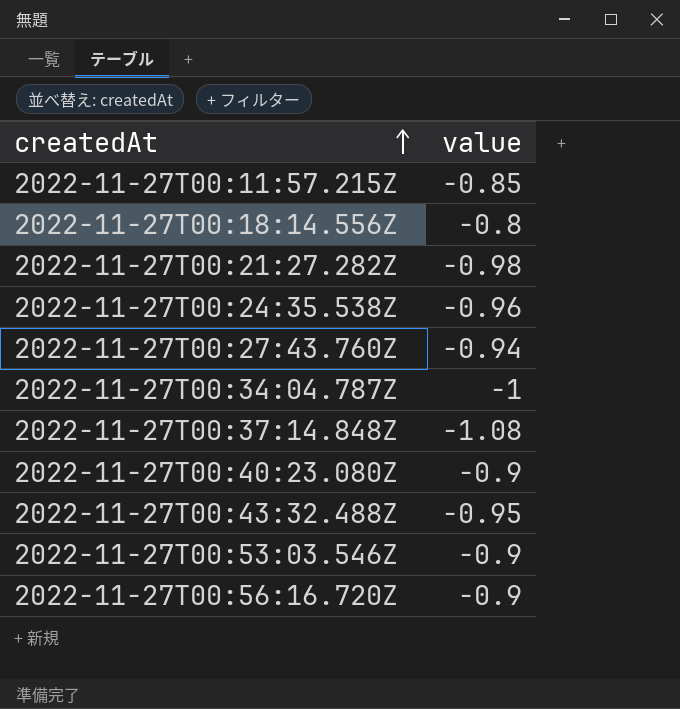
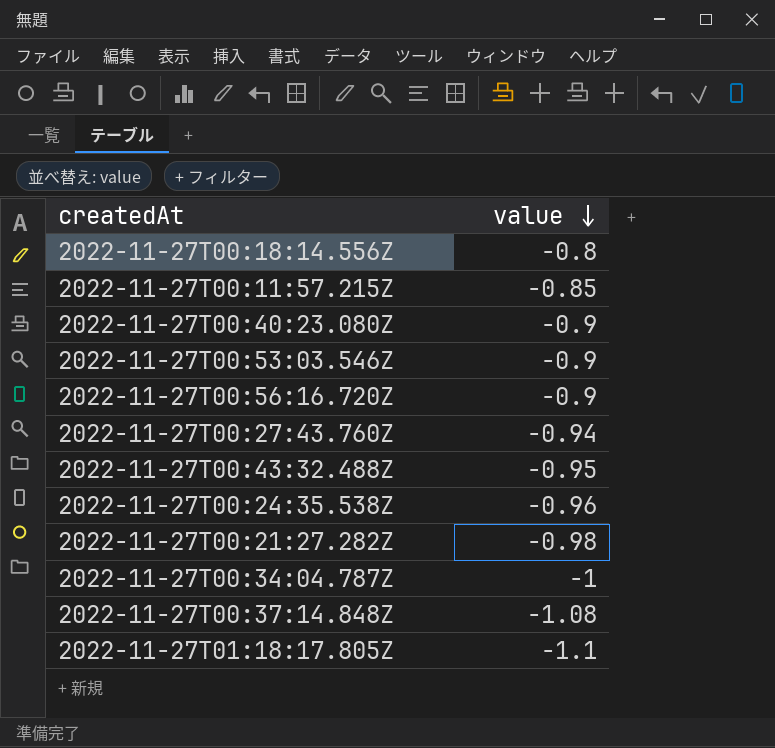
row order: createdAt ascending -> value descending
row 2022-11-27T01:18:17.805Z: none -> -1.1

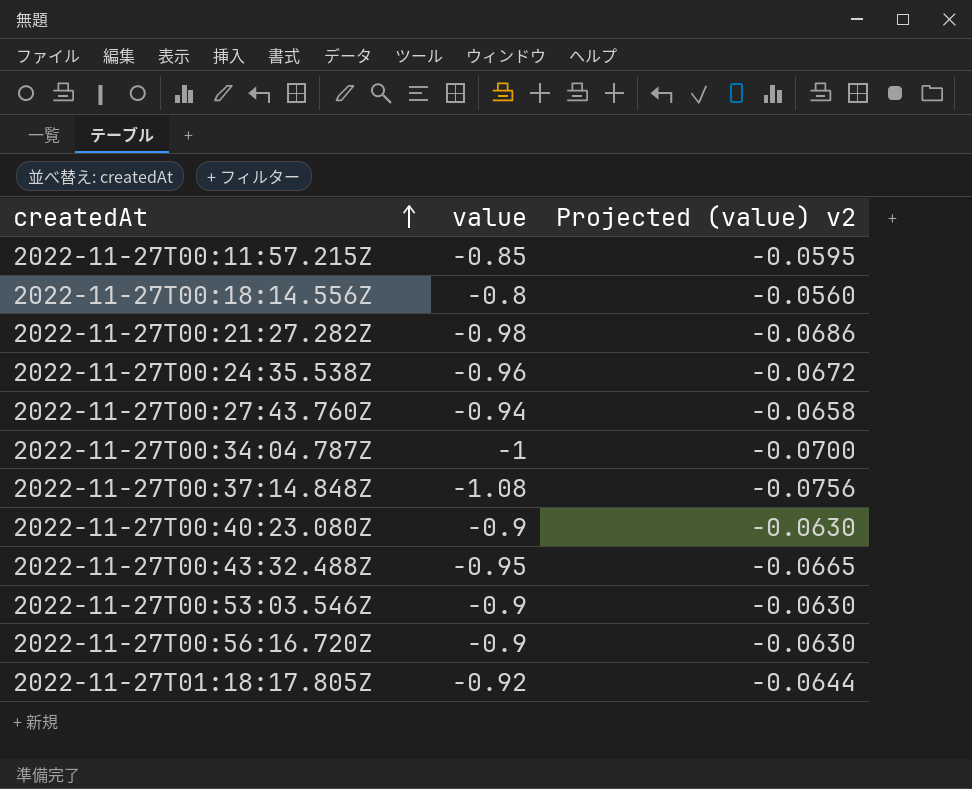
row order: value descending -> createdAt ascending
column Projected (value) v2 | formula: none -> [value] * 0.07
2022-11-27T01:18:17.805Z | value: -1.1 -> -0.92

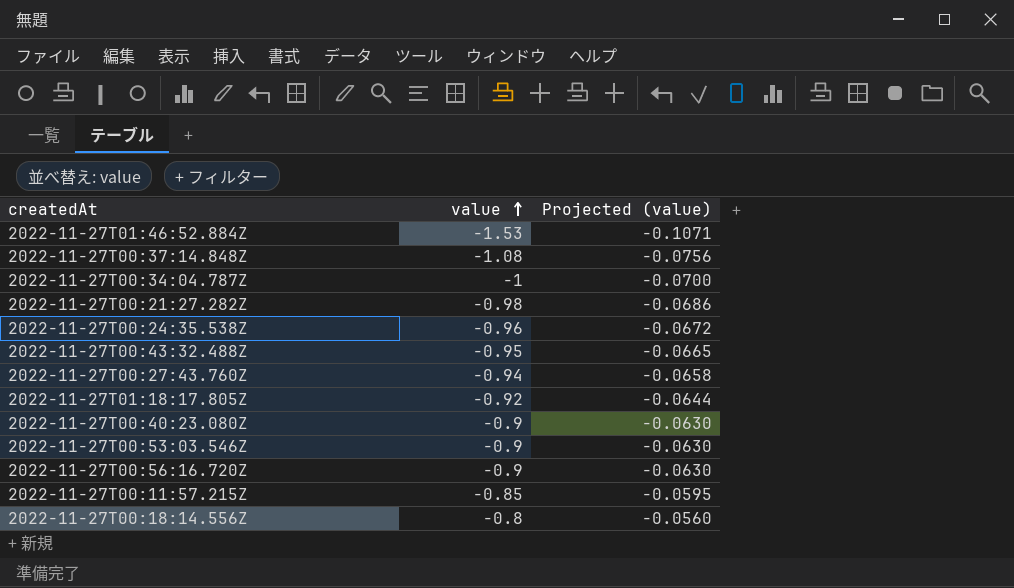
row order: createdAt ascending -> value ascending
column name: Projected (value) v2 -> Projected (value)
row 2022-11-27T01:46:52.884Z: none -> -1.53 | -0.1071

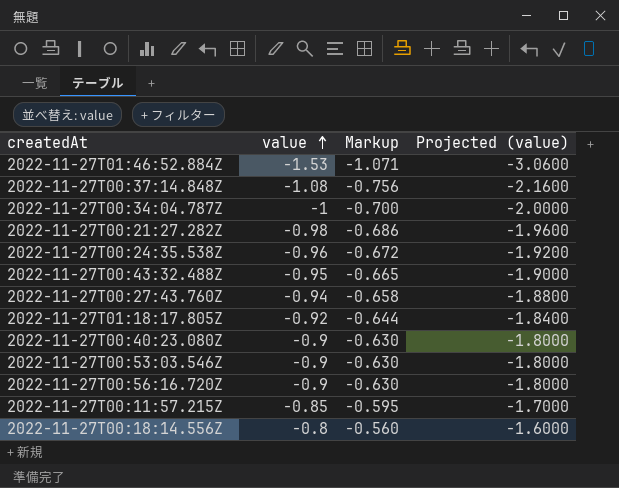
column Markup | formula: none -> [value] * 0.7
column Projected (value) | formula: [value] * 0.07 -> [value] * 2

